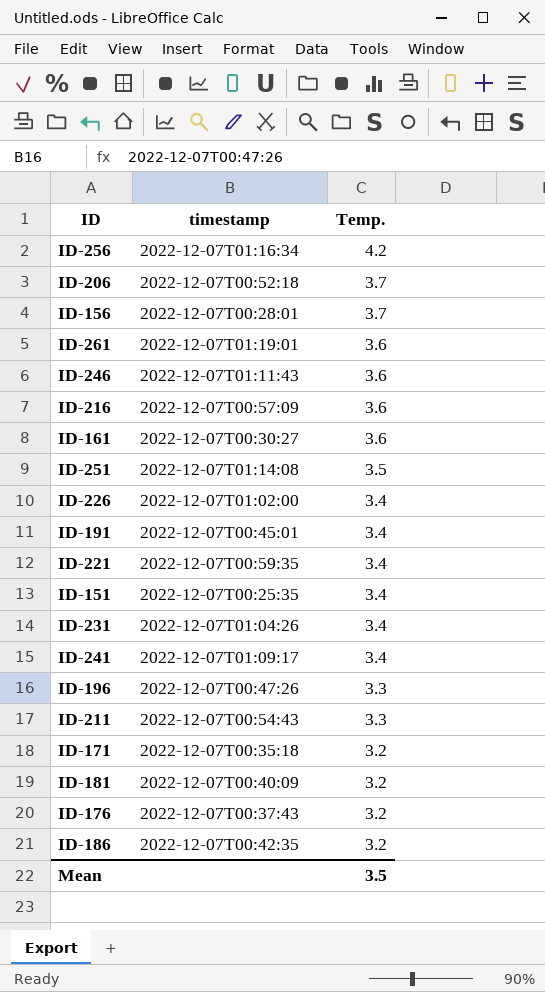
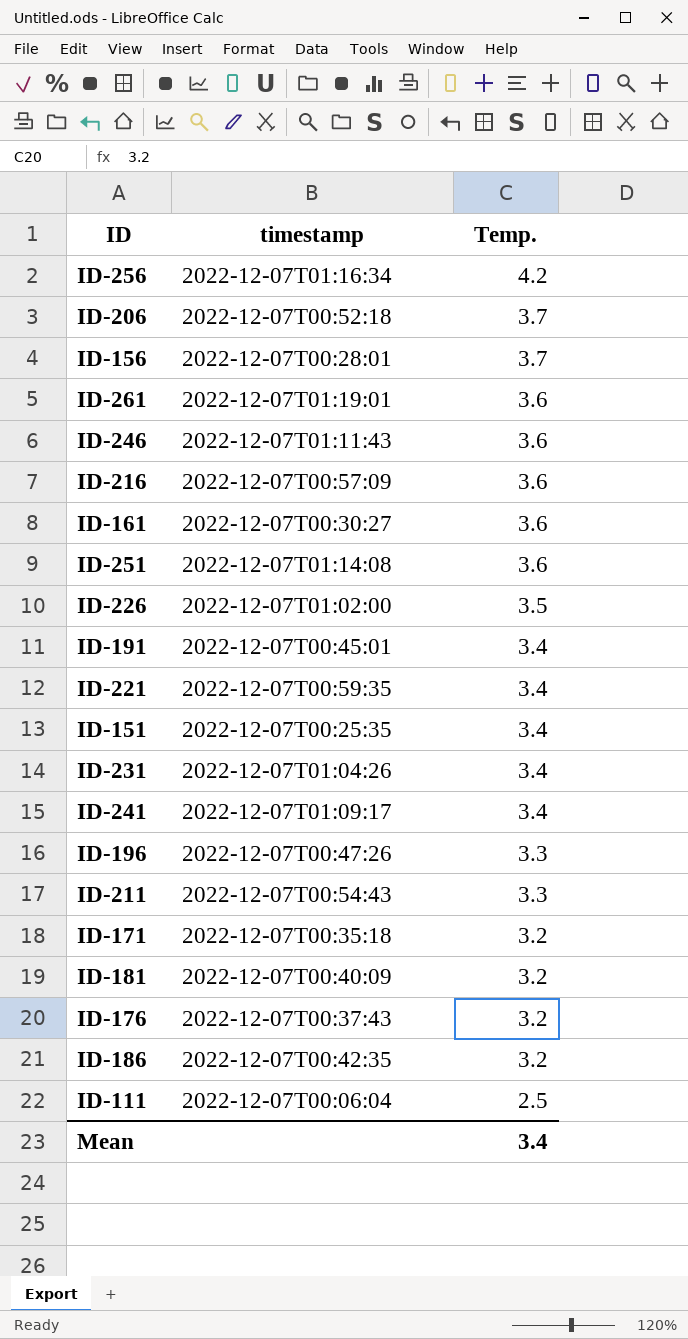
ID-251 | Temp.: 3.5 -> 3.6
ID-226 | Temp.: 3.4 -> 3.5
row ID-111: none -> 2022-12-07T00:06:04 | 2.5
Mean | Temp.: 3.5 -> 3.4

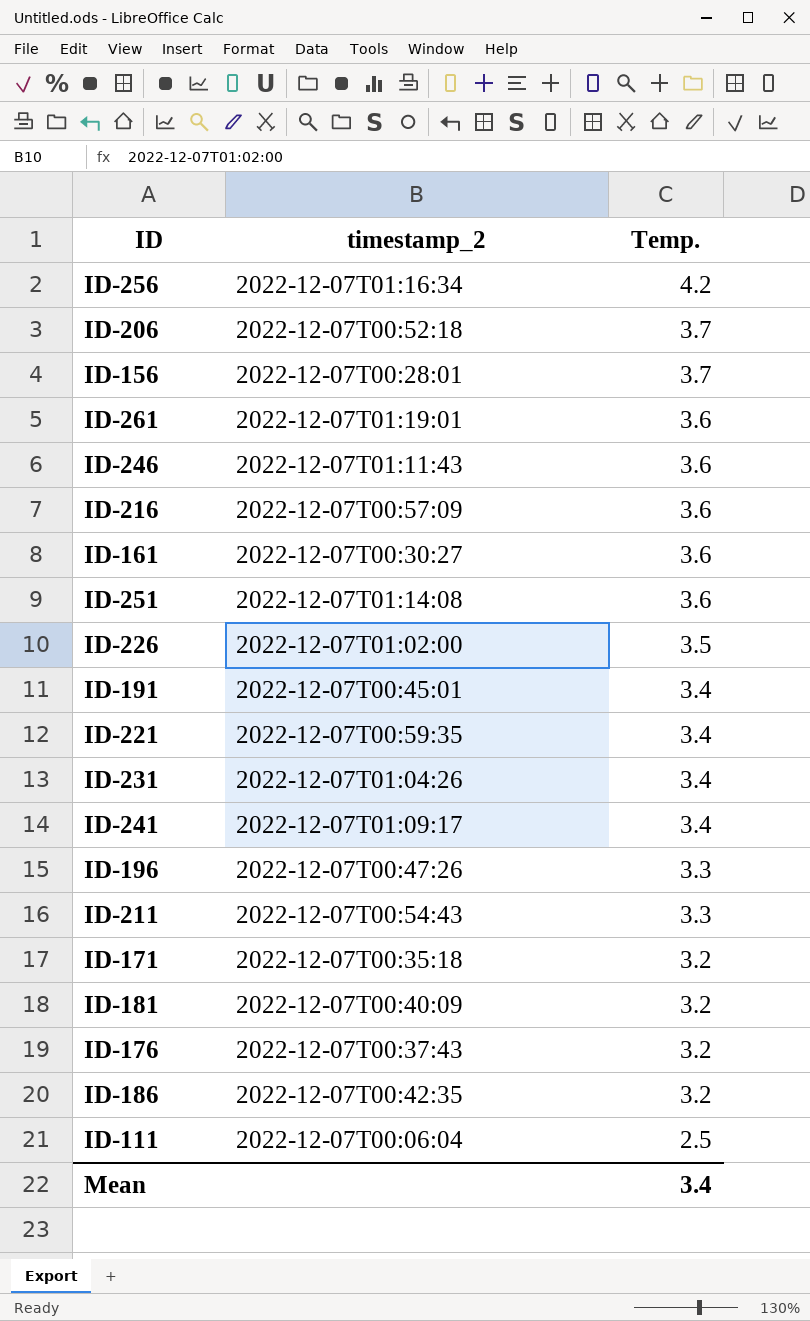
column name: timestamp -> timestamp_2
row ID-151: 2022-12-07T00:25:35 | 3.4 -> none

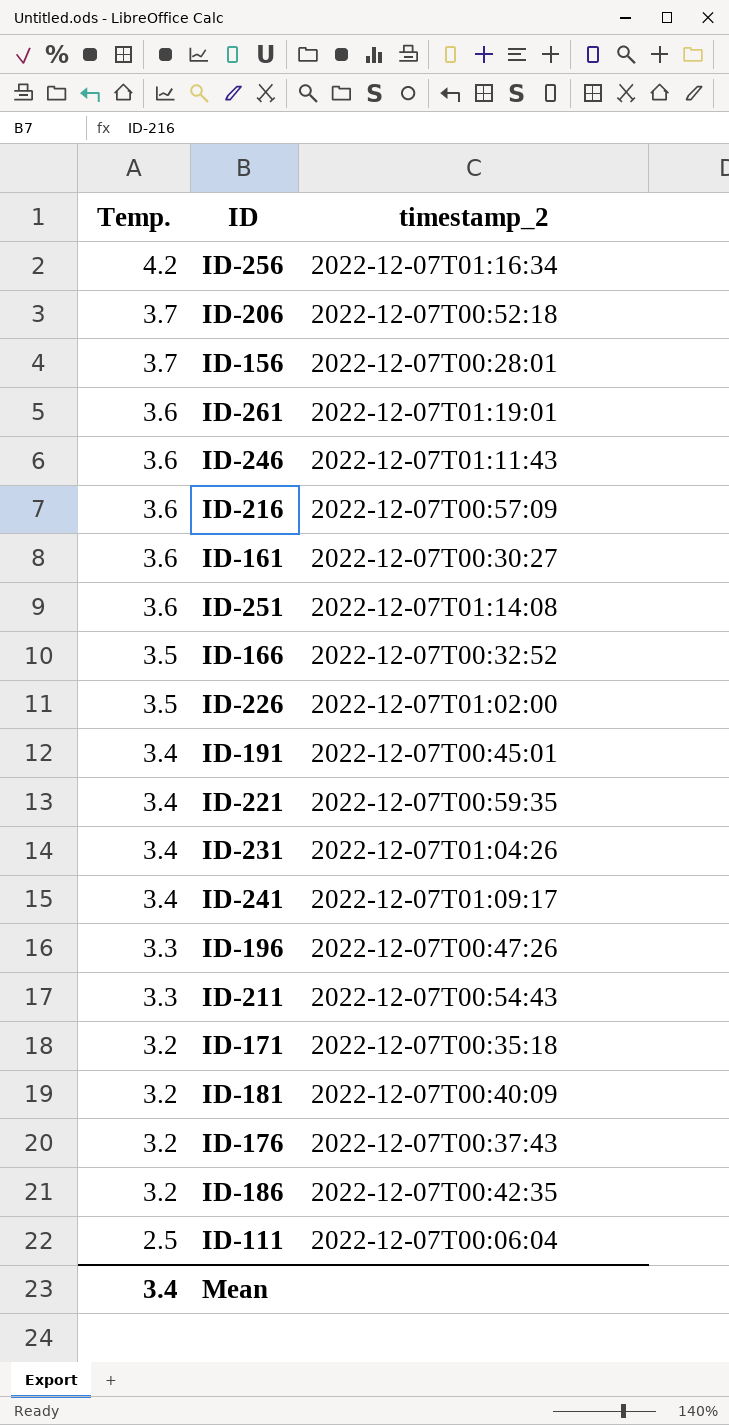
column Temp. | position: 3 -> 1
row ID-166: none -> 3.5 | 2022-12-07T00:32:52

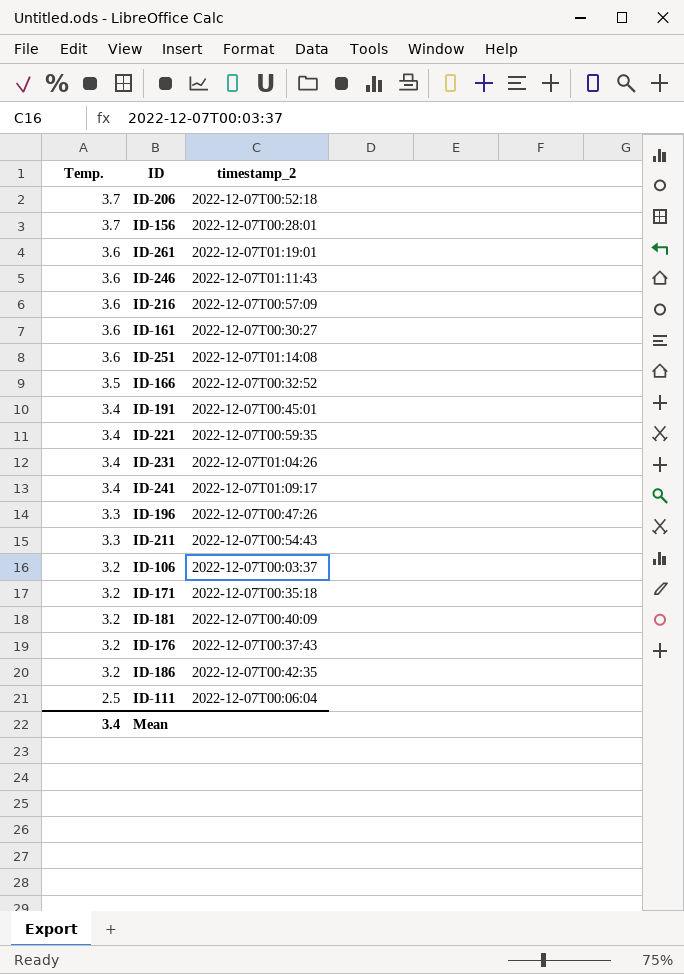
row ID-256: 4.2 | 2022-12-07T01:16:34 -> none
row ID-226: 3.5 | 2022-12-07T01:02:00 -> none
row ID-106: none -> 3.2 | 2022-12-07T00:03:37

